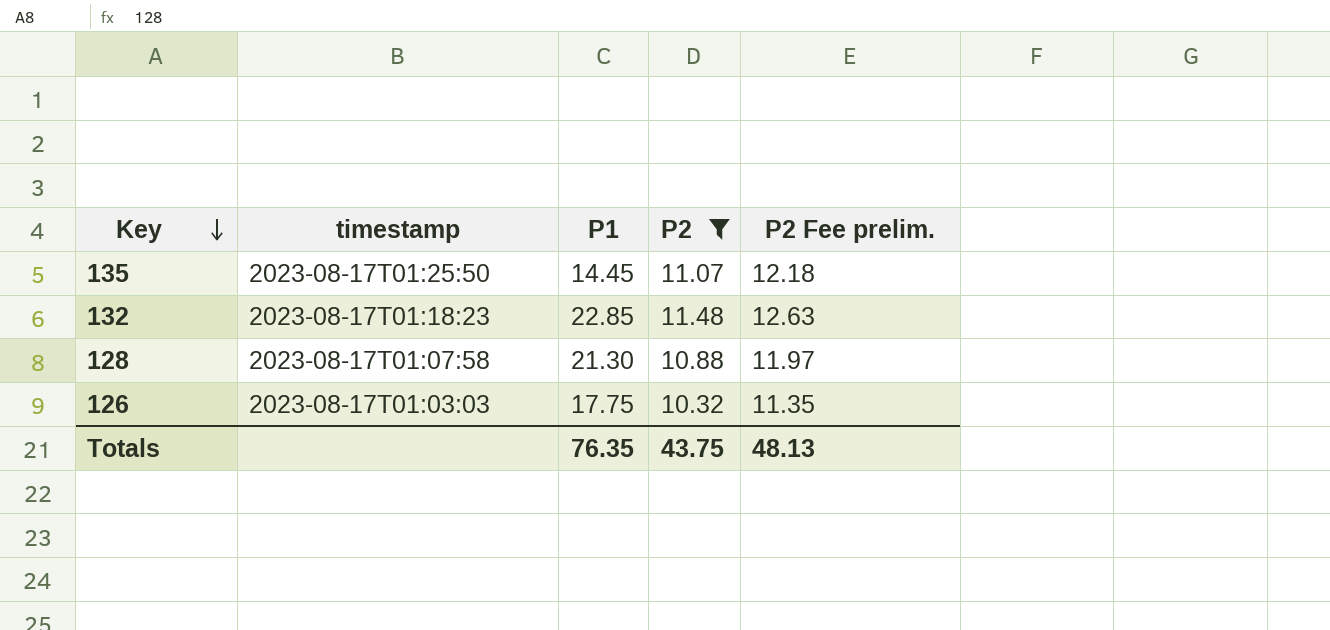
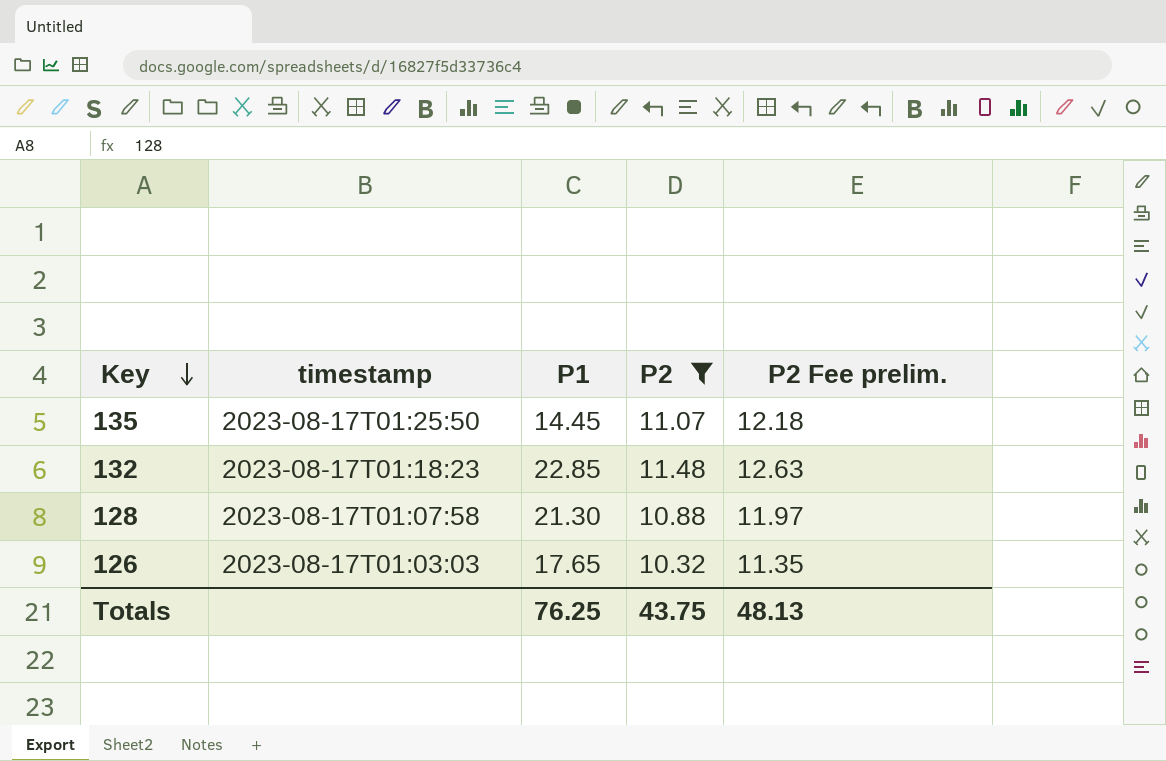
126 | P1: 17.75 -> 17.65
Totals | P1: 76.35 -> 76.25

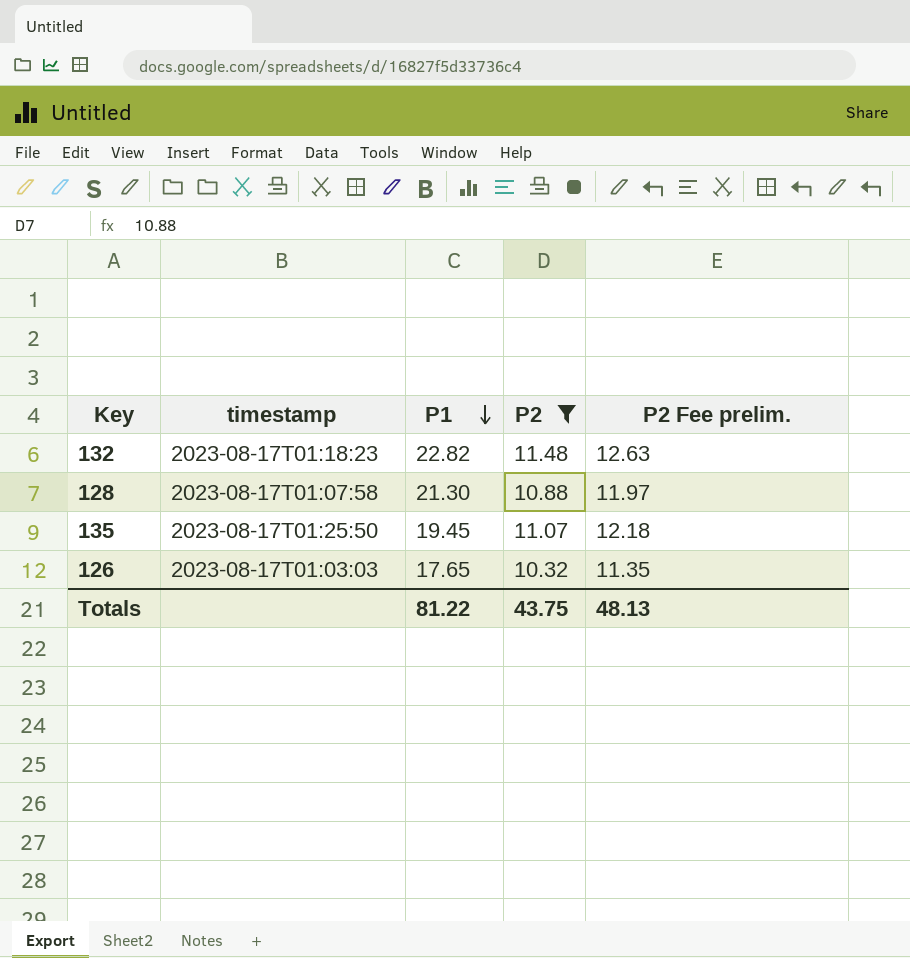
row order: Key descending -> P1 descending
132 | P1: 22.85 -> 22.82
135 | P1: 14.45 -> 19.45
Totals | P1: 76.25 -> 81.22

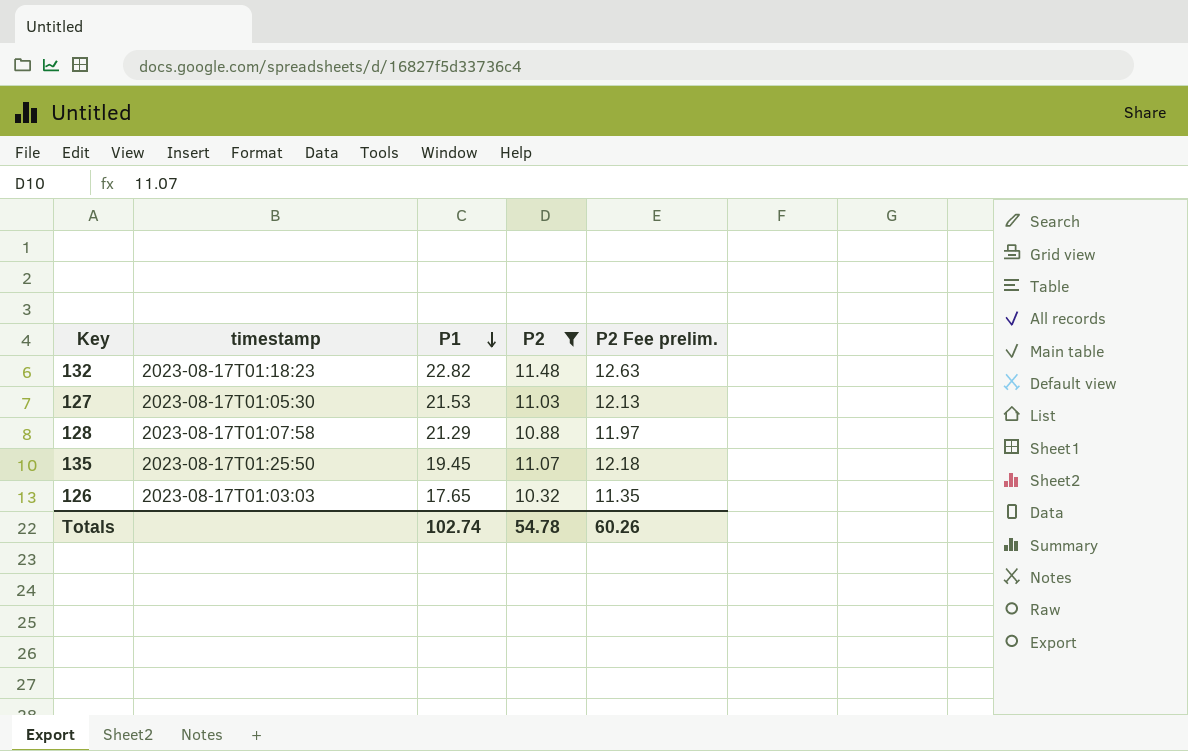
row 127: none -> 2023-08-17T01:05:30 | 21.53 | 11.03 | 12.13
128 | P1: 21.30 -> 21.29
Totals | P1: 81.22 -> 102.74
Totals | P2: 43.75 -> 54.78
Totals | P2 Fee prelim.: 48.13 -> 60.26

